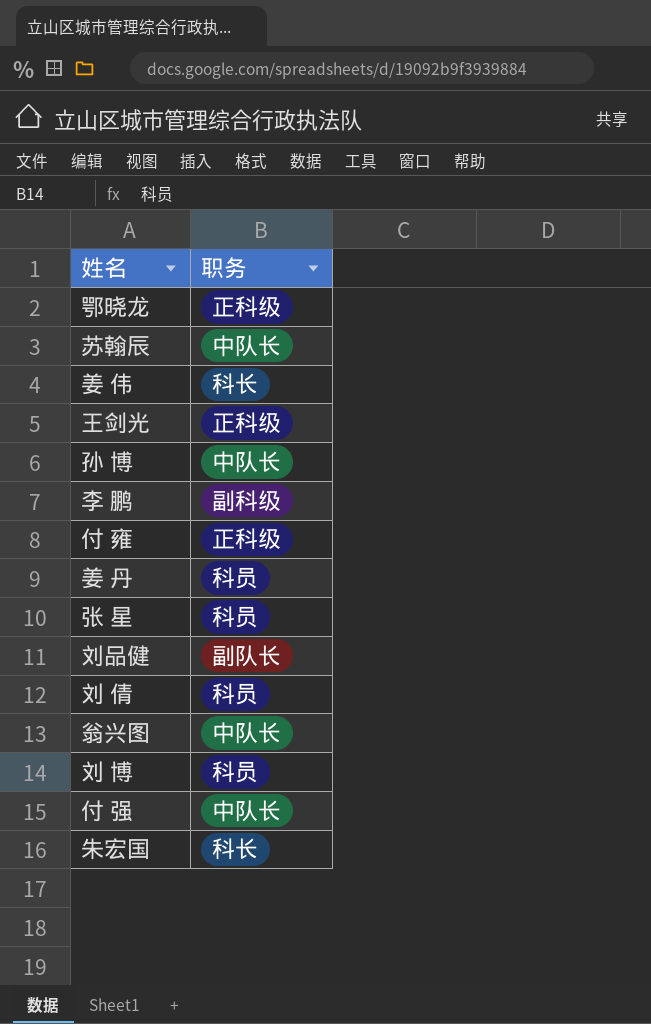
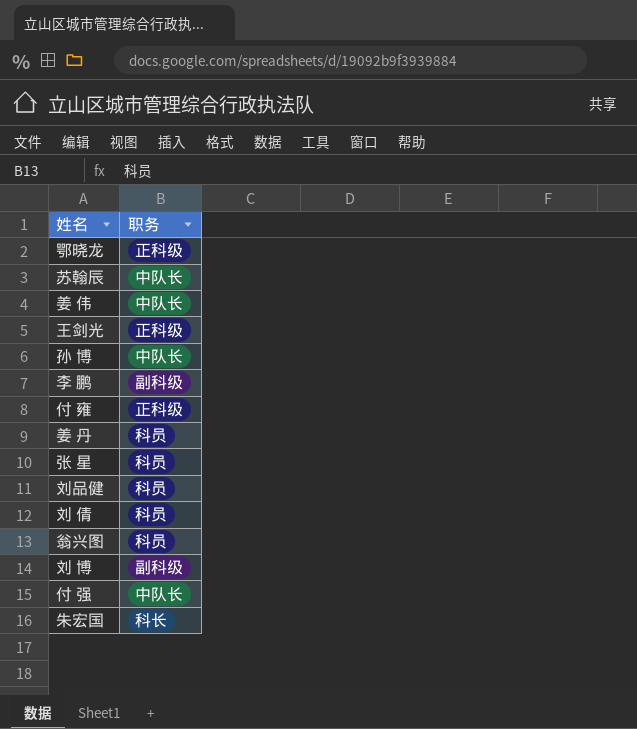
姜 伟 | 职务: 科长 -> 中队长
刘品健 | 职务: 副队长 -> 科员
翁兴图 | 职务: 中队长 -> 科员
刘 博 | 职务: 科员 -> 副科级

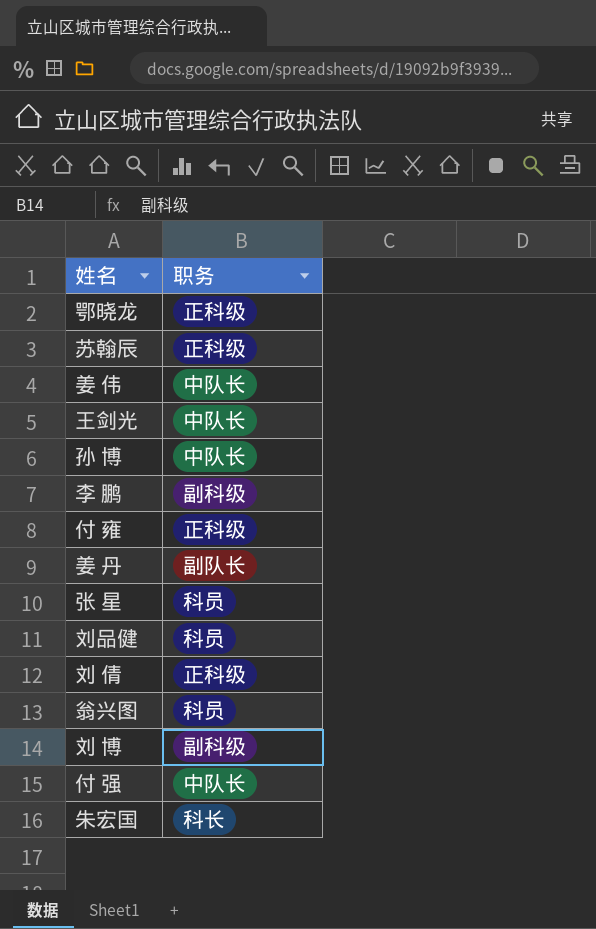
苏翰辰 | 职务: 中队长 -> 正科级
王剑光 | 职务: 正科级 -> 中队长
姜 丹 | 职务: 科员 -> 副队长
刘 倩 | 职务: 科员 -> 正科级

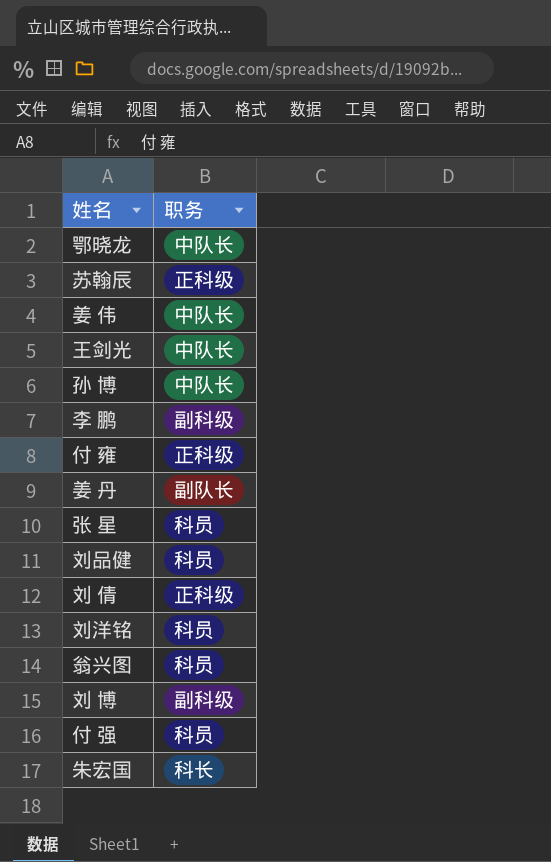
鄂晓龙 | 职务: 正科级 -> 中队长
row 刘洋铭: none -> 科员
付 强 | 职务: 中队长 -> 科员

